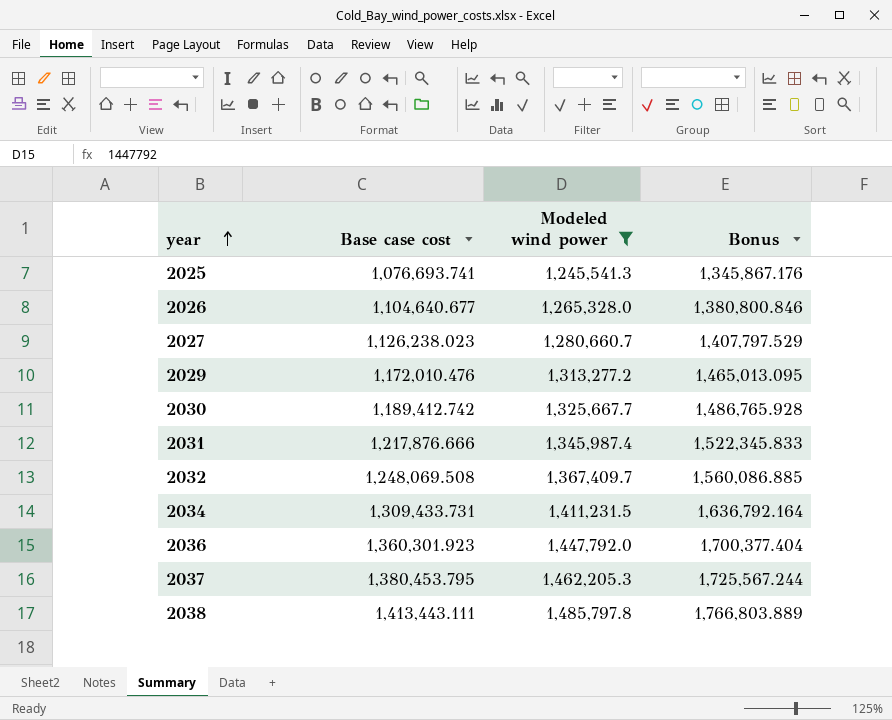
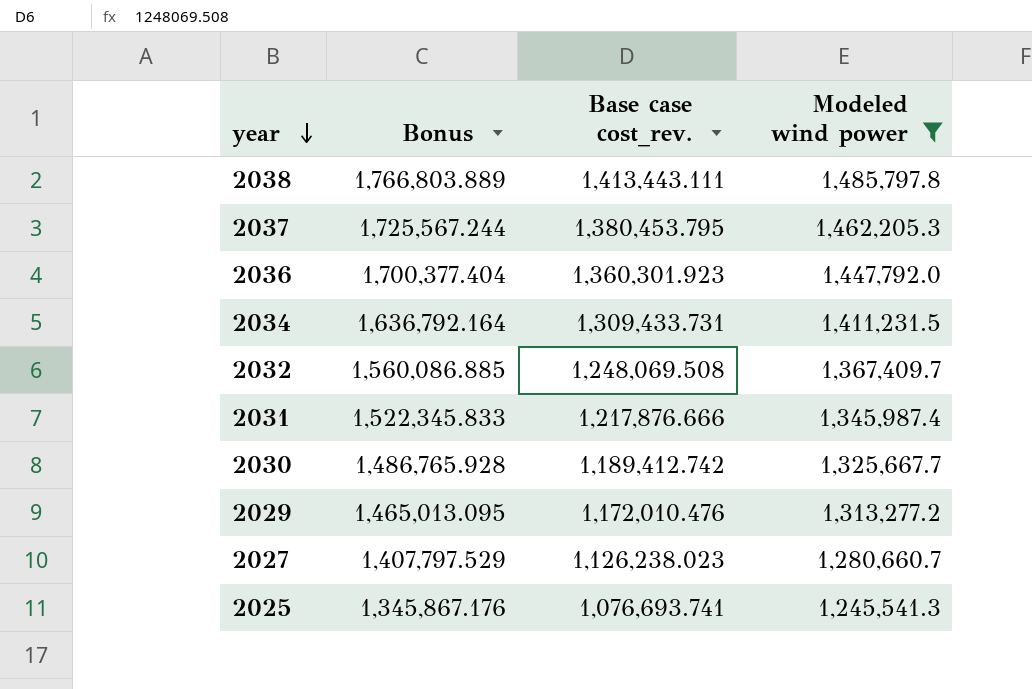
row order: year ascending -> year descending
column Bonus | position: 4 -> 2
column name: Base case cost -> Base case cost_rev.
row 2026: 1,104,640.677 | 1,265,328.0 | 1,380,800.846 -> none

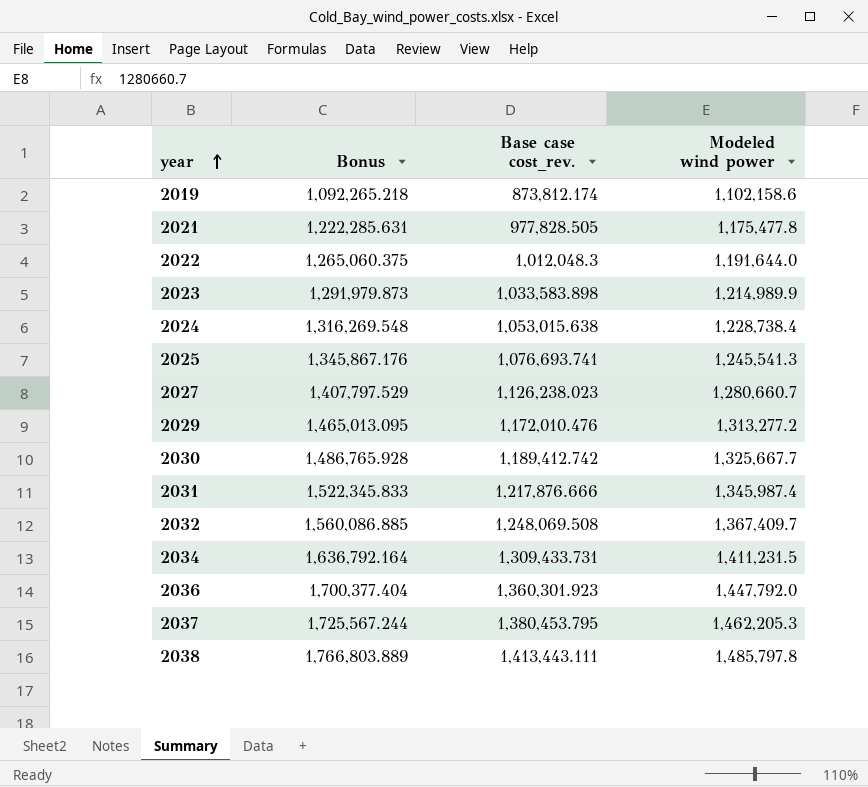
filter: Modeled wind power >= 1,245,541.3 -> none
row order: year descending -> year ascending

